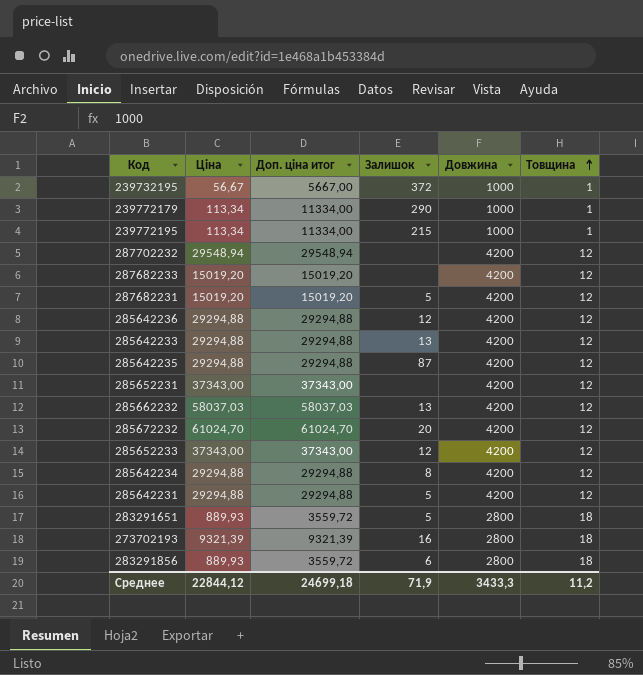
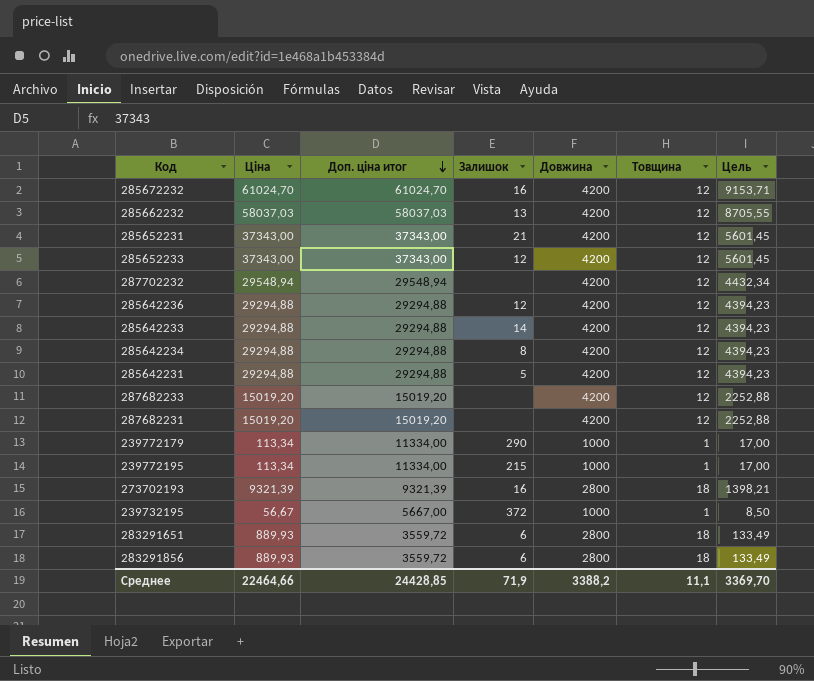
row order: Товщина ascending -> Доп. ціна итог descending
column Цель | formula: none -> [Ціна] * 0,15
row 285642235: 29294,88 | 29294,88 | 87 | 4200 | 12 -> none
285672232 | Залишок: 20 -> 16
285652231 | Залишок: none -> 21
285642233 | Залишок: 13 -> 14
287682231 | Залишок: 5 -> none
283291651 | Залишок: 5 -> 6
Среднее | Ціна: 22844,12 -> 22464,66
Среднее | Доп. ціна итог: 24699,18 -> 24428,85
Среднее | Довжина: 3433,3 -> 3388,2
Среднее | Товщина: 11,2 -> 11,1

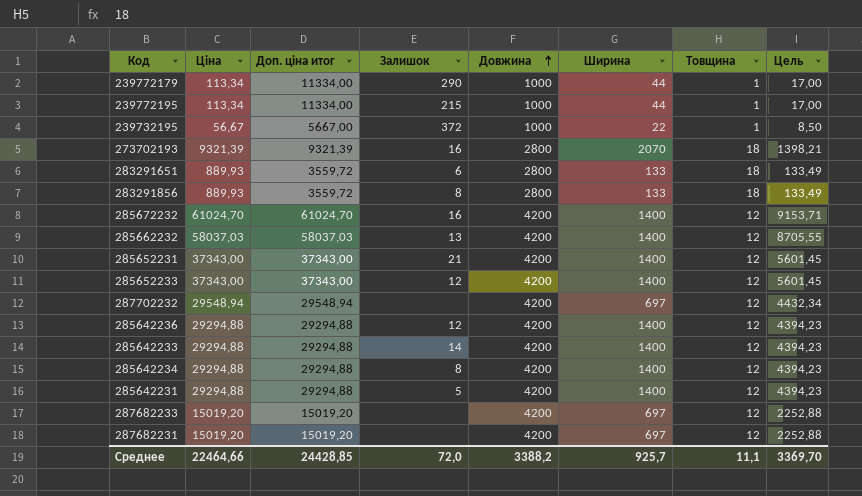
row order: Доп. ціна итог descending -> Довжина ascending
column Ширина | position: none -> 6
283291856 | Залишок: 6 -> 8
Среднее | Залишок: 71,9 -> 72,0

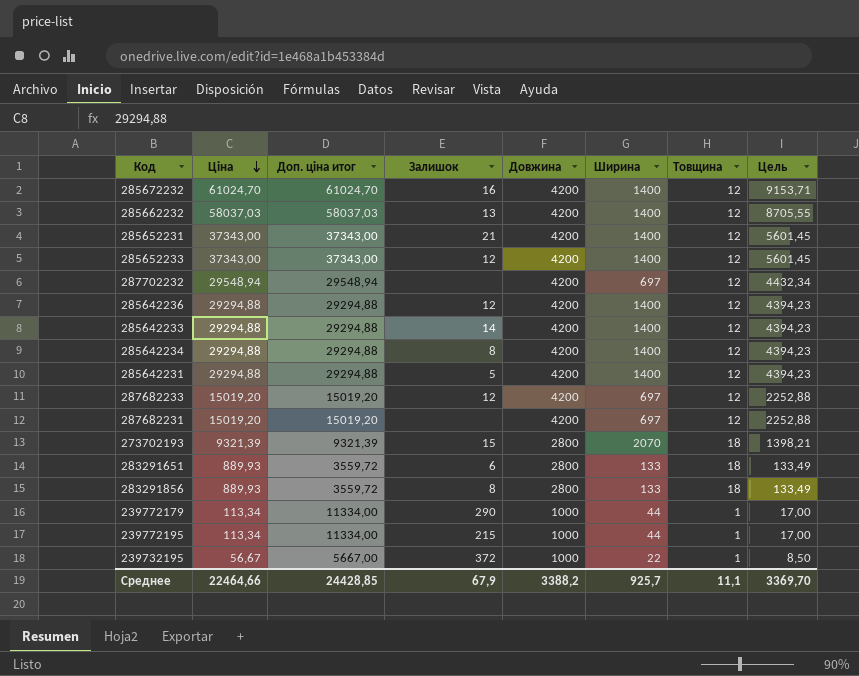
row order: Довжина ascending -> Ціна descending
287682233 | Залишок: none -> 12
273702193 | Залишок: 16 -> 15
Среднее | Залишок: 72,0 -> 67,9

